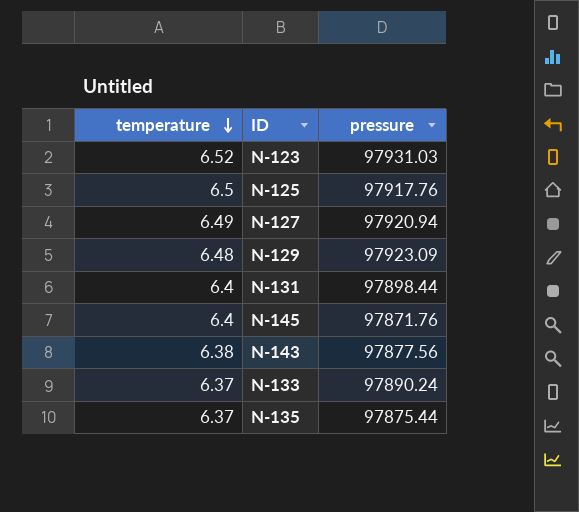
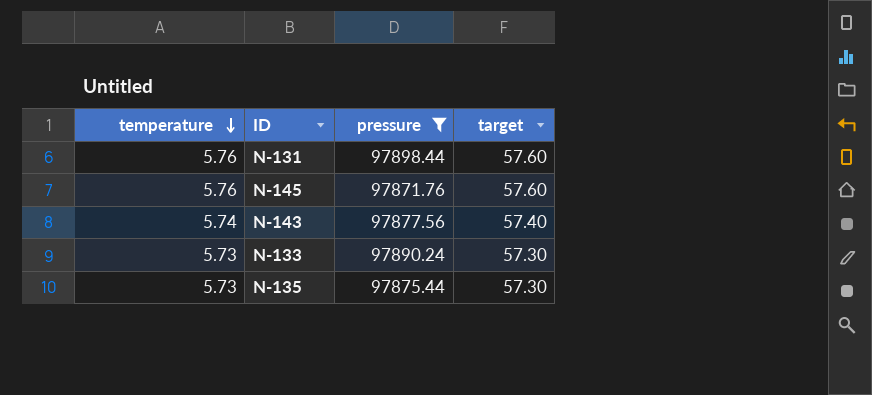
filter: none -> pressure <= 97898.44
column target | formula: none -> [temperature] * 10
N-131 | temperature: 6.4 -> 5.76
N-145 | temperature: 6.4 -> 5.76
N-143 | temperature: 6.38 -> 5.74
N-133 | temperature: 6.37 -> 5.73
N-135 | temperature: 6.37 -> 5.73

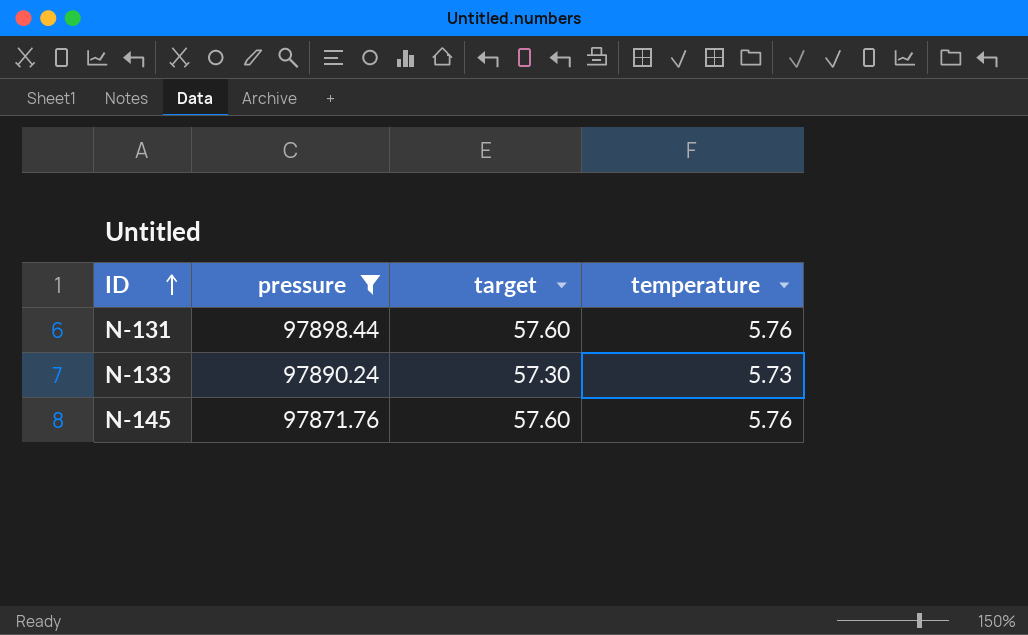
row order: temperature descending -> ID ascending
column temperature | position: 1 -> 4
row N-143: 5.74 | 97877.56 | 57.40 -> none
row N-135: 5.73 | 97875.44 | 57.30 -> none

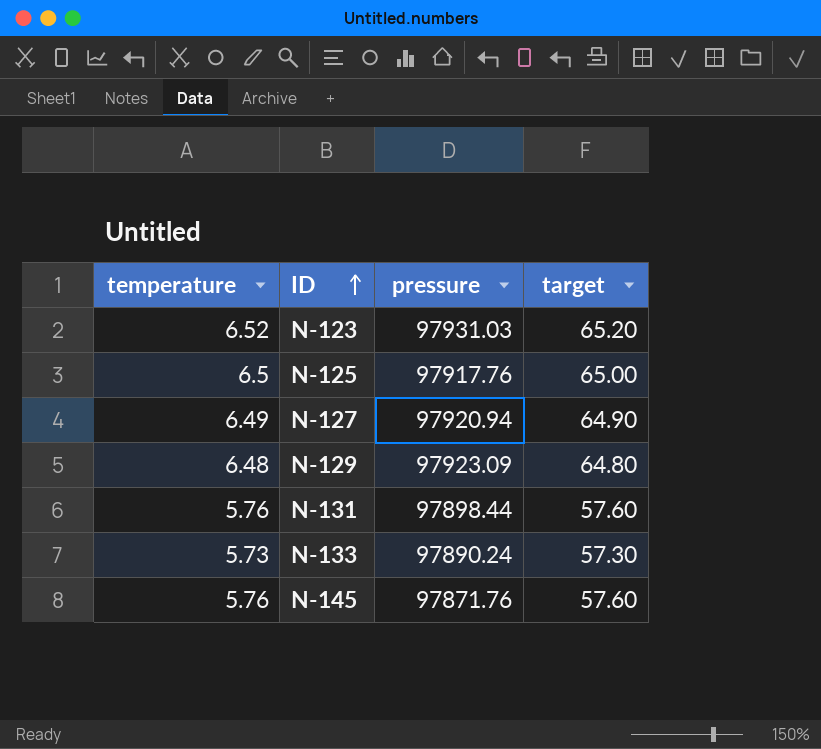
filter: pressure <= 97898.44 -> none
column temperature | position: 4 -> 1

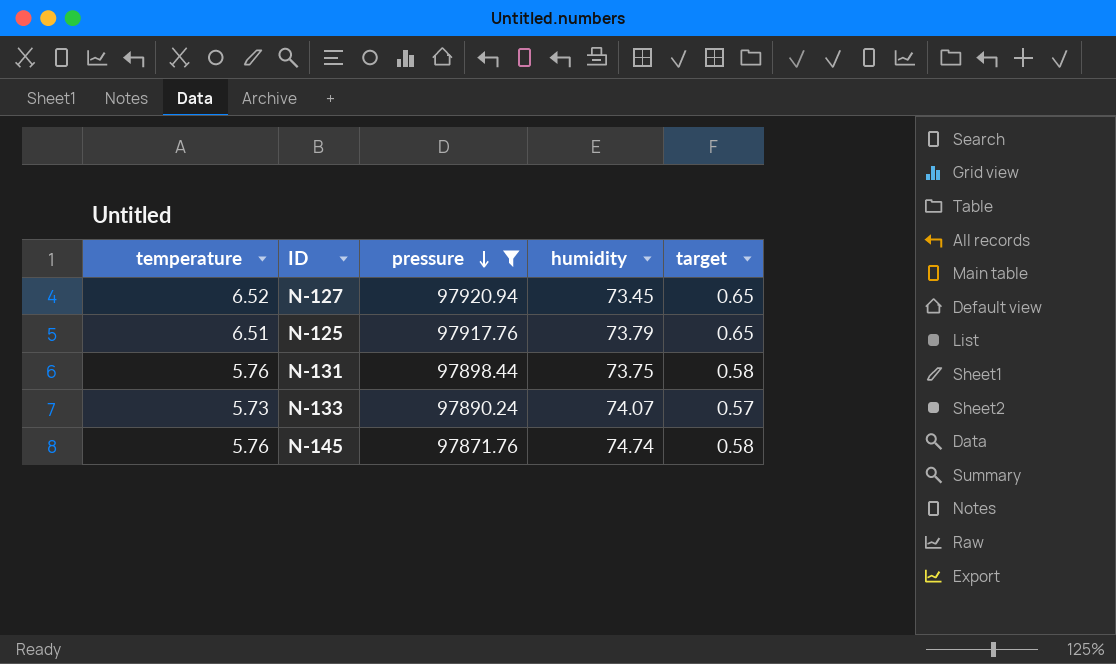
filter: none -> pressure <= 97920.94
row order: ID ascending -> pressure descending
column humidity | position: none -> 4
column target | formula: [temperature] * 10 -> [temperature] * 0.1
N-127 | temperature: 6.49 -> 6.52
N-125 | temperature: 6.5 -> 6.51

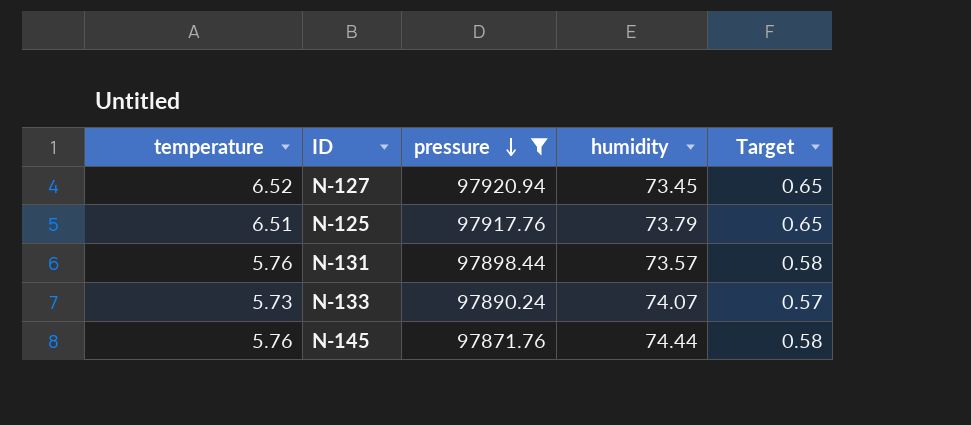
column name: target -> Target
N-131 | humidity: 73.75 -> 73.57
N-145 | humidity: 74.74 -> 74.44

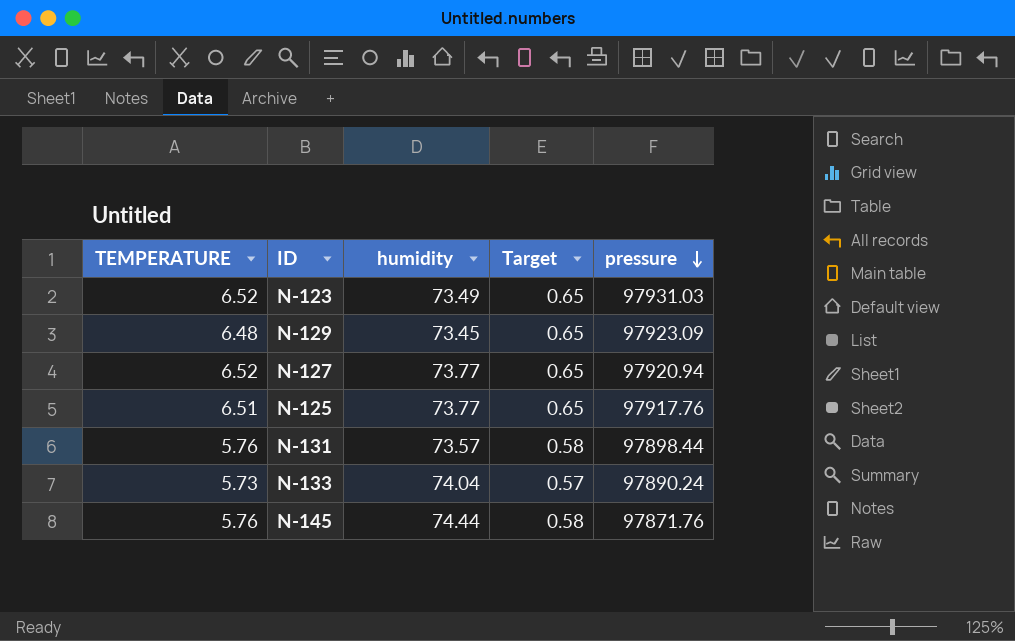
filter: pressure <= 97920.94 -> none
column name: temperature -> TEMPERATURE
column pressure | position: 3 -> 5
N-127 | humidity: 73.45 -> 73.77
N-125 | humidity: 73.79 -> 73.77
N-133 | humidity: 74.07 -> 74.04

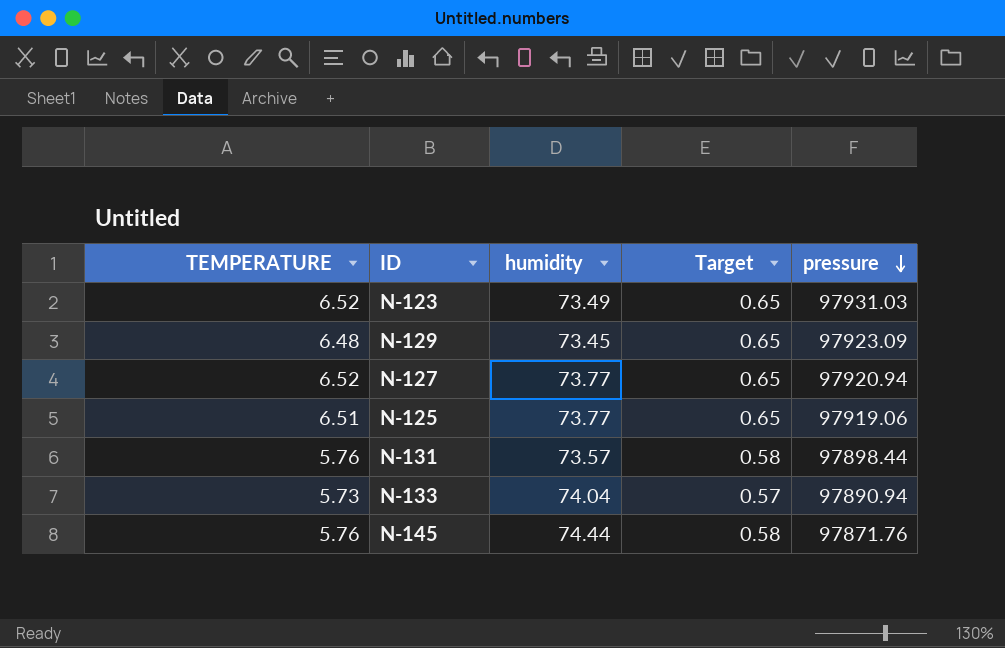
N-125 | pressure: 97917.76 -> 97919.06
N-133 | pressure: 97890.24 -> 97890.94

